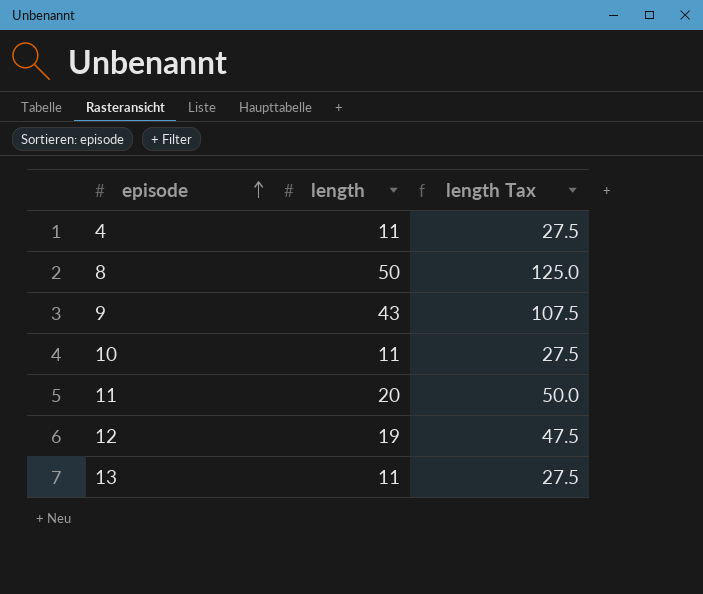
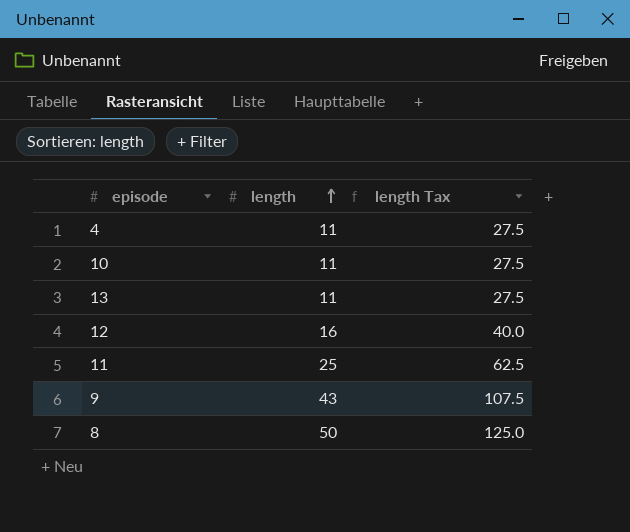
row order: episode ascending -> length ascending
12 | length: 19 -> 16
12 | length Tax: 47.5 -> 40.0
11 | length: 20 -> 25
11 | length Tax: 50.0 -> 62.5

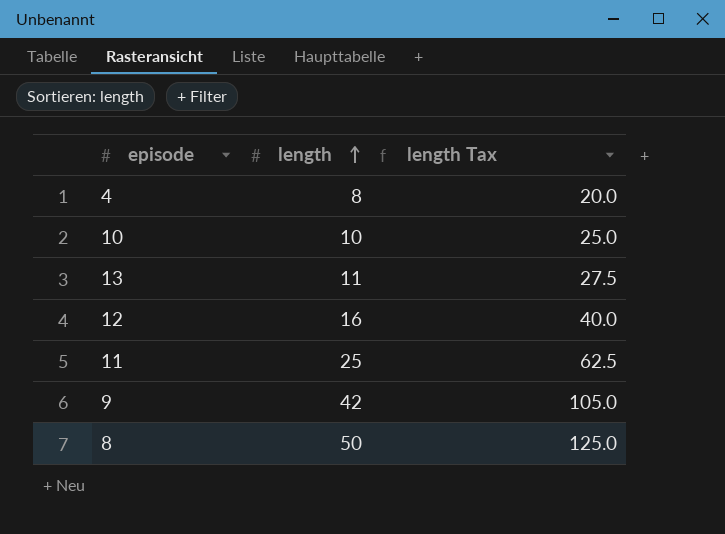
4 | length: 11 -> 8
4 | length Tax: 27.5 -> 20.0
10 | length: 11 -> 10
10 | length Tax: 27.5 -> 25.0
9 | length: 43 -> 42
9 | length Tax: 107.5 -> 105.0

